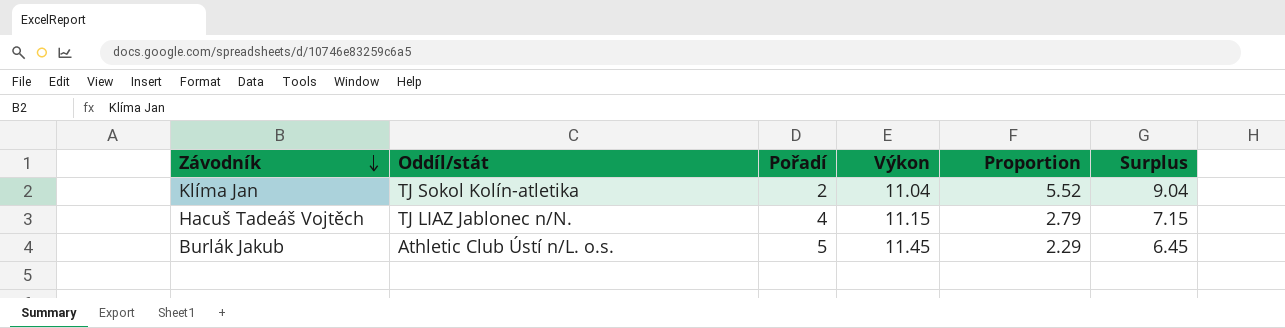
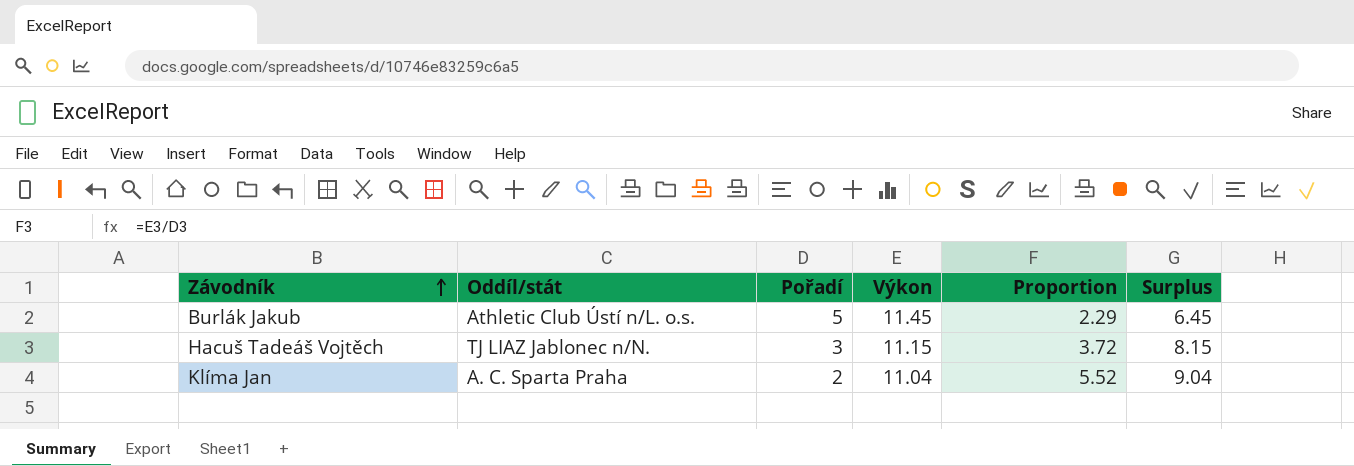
row order: Závodník descending -> Závodník ascending
Hacuš Tadeáš Vojtěch | Pořadí: 4 -> 3
Hacuš Tadeáš Vojtěch | Proportion: 2.79 -> 3.72
Hacuš Tadeáš Vojtěch | Surplus: 7.15 -> 8.15
Klíma Jan | Oddíl/stát: TJ Sokol Kolín-atletika -> A. C. Sparta Praha

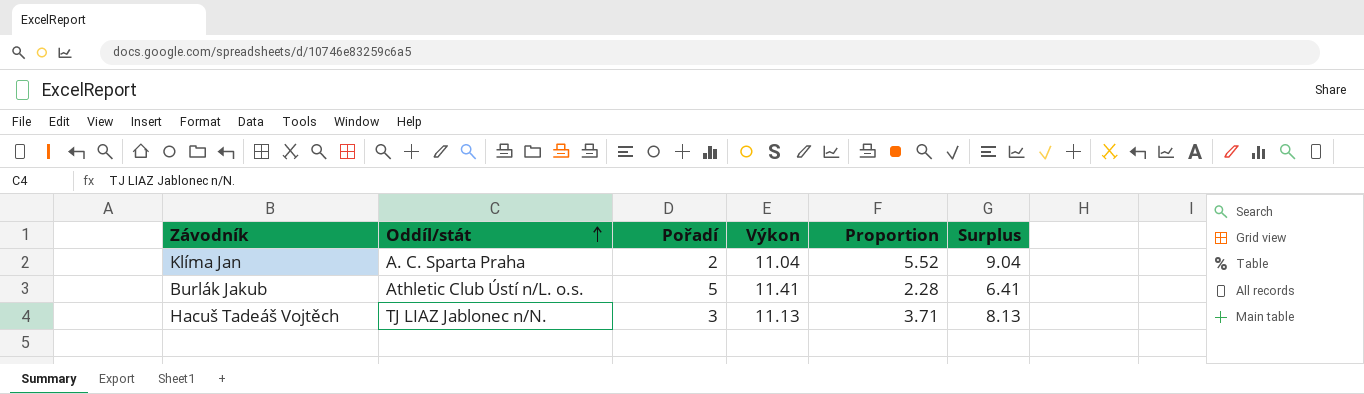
row order: Závodník ascending -> Oddíl/stát ascending
Burlák Jakub | Výkon: 11.45 -> 11.41
Burlák Jakub | Proportion: 2.29 -> 2.28
Burlák Jakub | Surplus: 6.45 -> 6.41
Hacuš Tadeáš Vojtěch | Výkon: 11.15 -> 11.13
Hacuš Tadeáš Vojtěch | Proportion: 3.72 -> 3.71
Hacuš Tadeáš Vojtěch | Surplus: 8.15 -> 8.13

